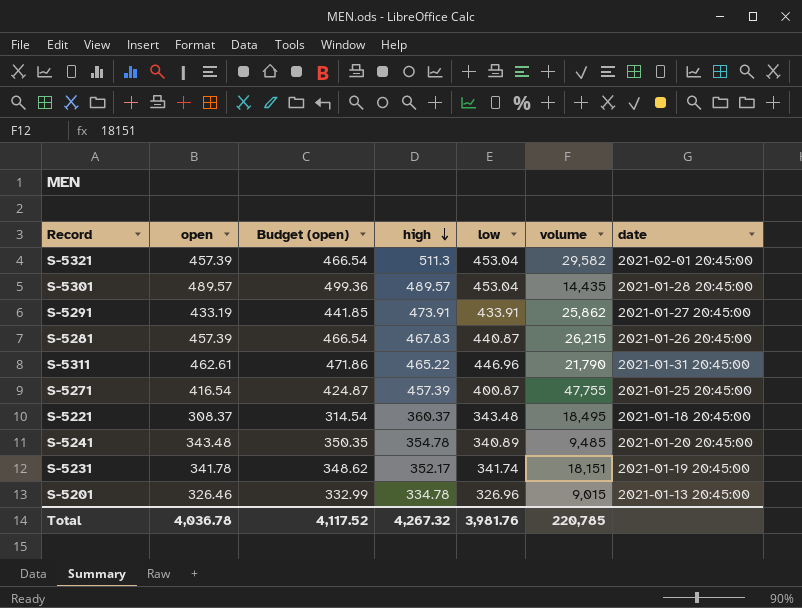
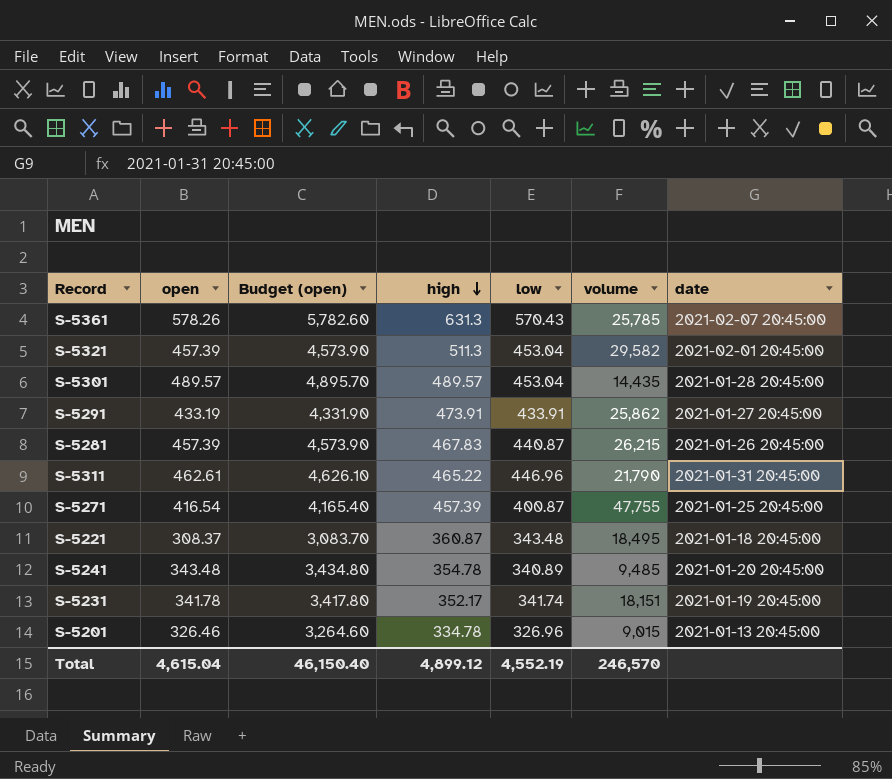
column Budget (open) | formula: [open] * 1.02 -> [open] * 10
row S-5361: none -> 578.26 | 5,782.60 | 631.3 | 570.43 | 25,785 | 2021-02-07 20:45:00
S-5221 | high: 360.37 -> 360.87
Total | open: 4,036.78 -> 4,615.04
Total | Budget (open): 4,117.52 -> 46,150.40
Total | high: 4,267.32 -> 4,899.12
Total | low: 3,981.76 -> 4,552.19
Total | volume: 220,785 -> 246,570

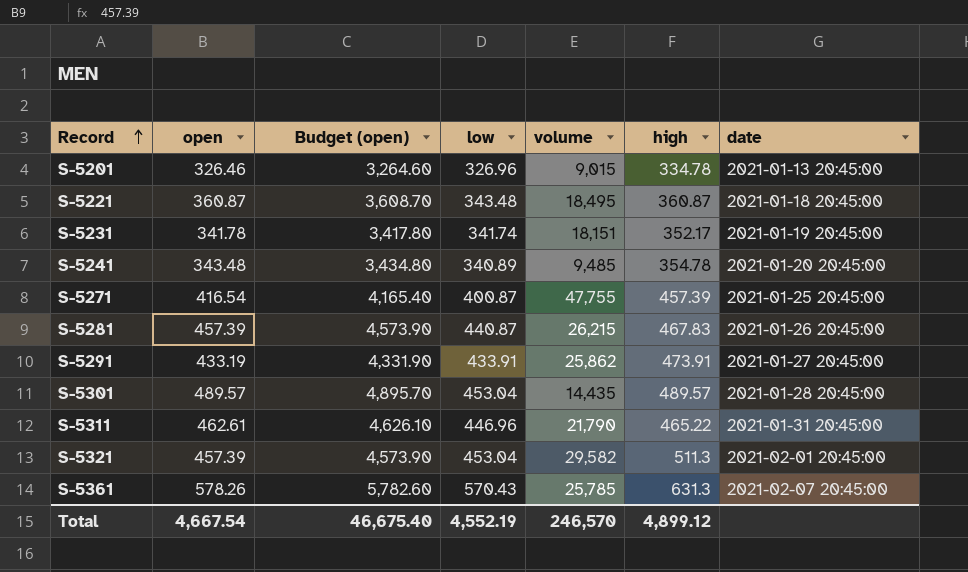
row order: high descending -> Record ascending
column high | position: 4 -> 6
S-5221 | open: 308.37 -> 360.87
S-5221 | Budget (open): 3,083.70 -> 3,608.70
Total | open: 4,615.04 -> 4,667.54
Total | Budget (open): 46,150.40 -> 46,675.40

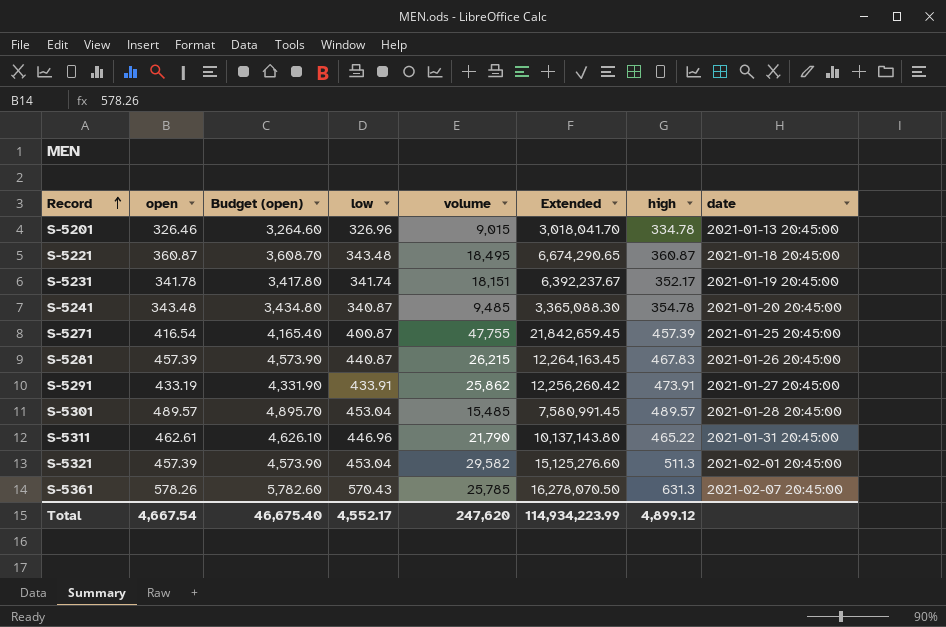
column Extended | formula: none -> [volume] * [high]
S-5241 | low: 340.89 -> 340.87
S-5301 | volume: 14,435 -> 15,485
Total | low: 4,552.19 -> 4,552.17
Total | volume: 246,570 -> 247,620

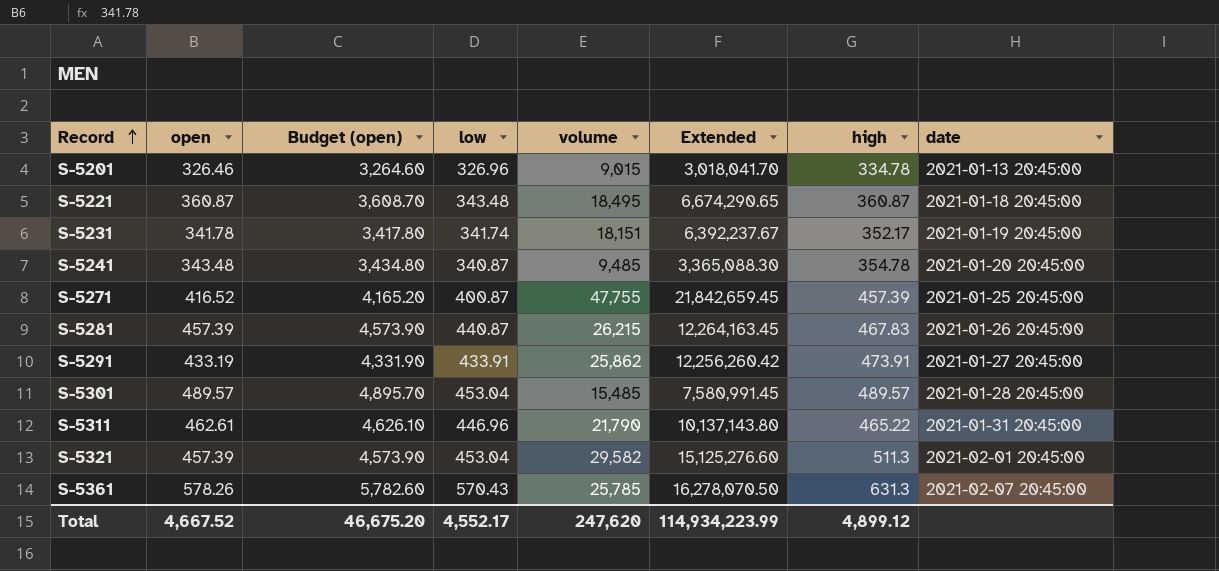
S-5271 | open: 416.54 -> 416.52
S-5271 | Budget (open): 4,165.40 -> 4,165.20
Total | open: 4,667.54 -> 4,667.52
Total | Budget (open): 46,675.40 -> 46,675.20

